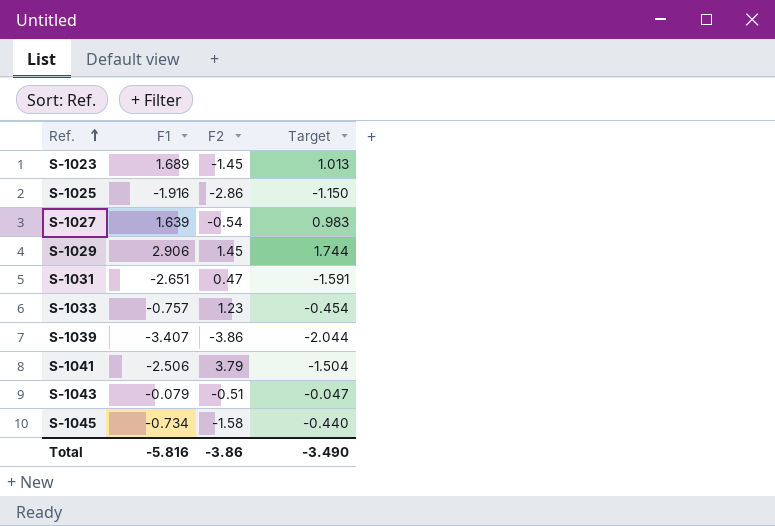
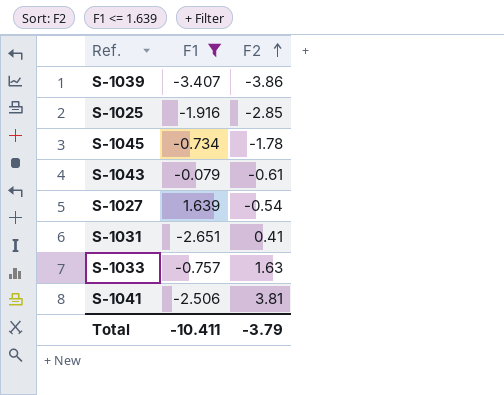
filter: none -> F1 <= 1.639
row order: Ref. ascending -> F2 ascending
column Target | formula: [F1] * 0.6 -> none
S-1025 | F2: -2.86 -> -2.85
S-1045 | F2: -1.58 -> -1.78
S-1043 | F2: -0.51 -> -0.61
S-1031 | F2: 0.47 -> 0.41
S-1033 | F2: 1.23 -> 1.63
S-1041 | F2: 3.79 -> 3.81
Total | F1: -5.816 -> -10.411
Total | F2: -3.86 -> -3.79

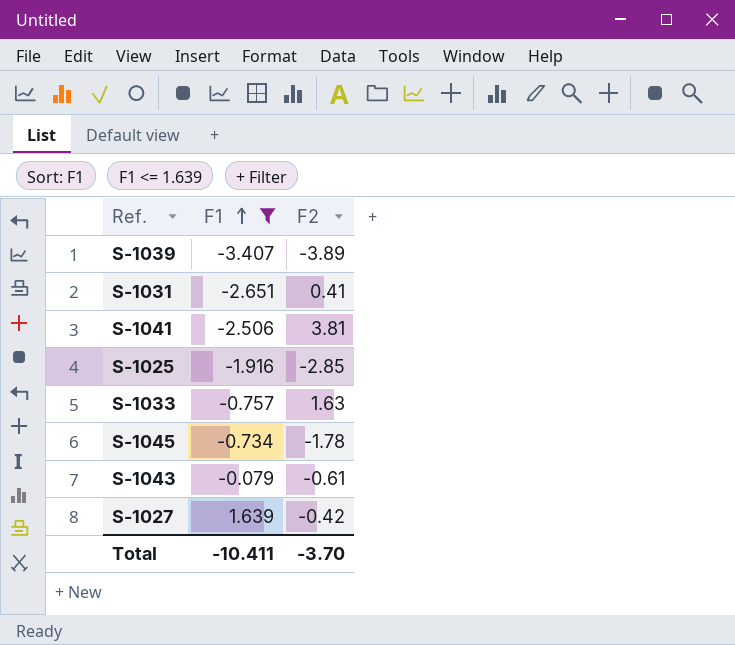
row order: F2 ascending -> F1 ascending
S-1039 | F2: -3.86 -> -3.89
S-1027 | F2: -0.54 -> -0.42
Total | F2: -3.79 -> -3.70

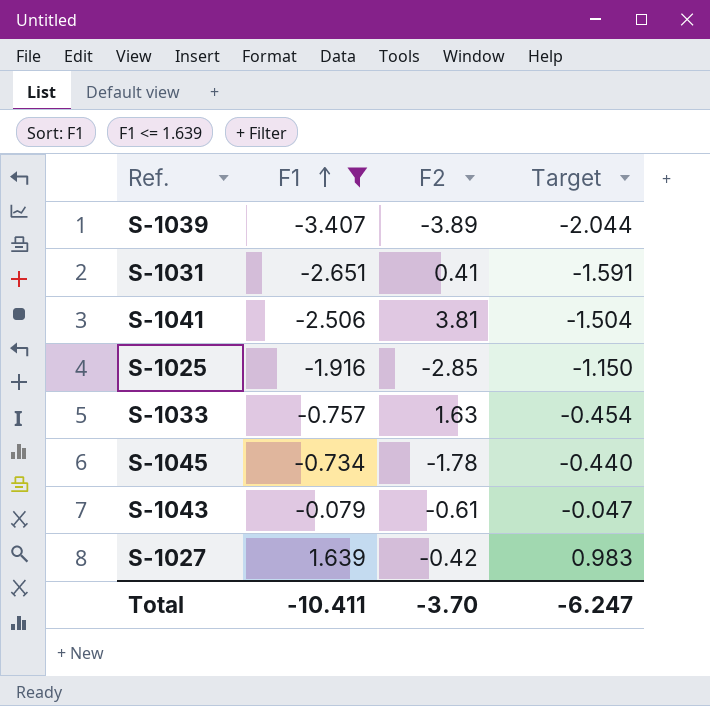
column Target | formula: none -> [F1] * 0.6

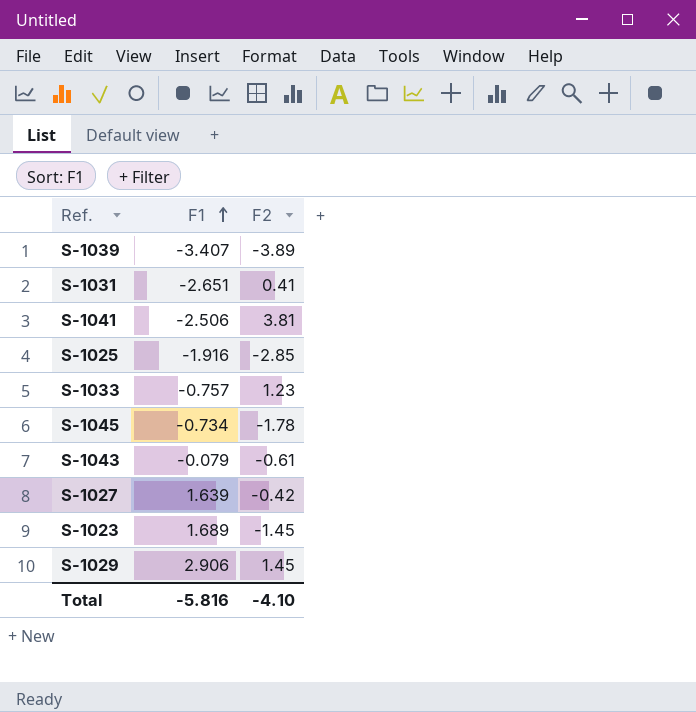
filter: F1 <= 1.639 -> none
column Target | formula: [F1] * 0.6 -> none
S-1033 | F2: 1.63 -> 1.23
Total | F1: -10.411 -> -5.816
Total | F2: -3.70 -> -4.10

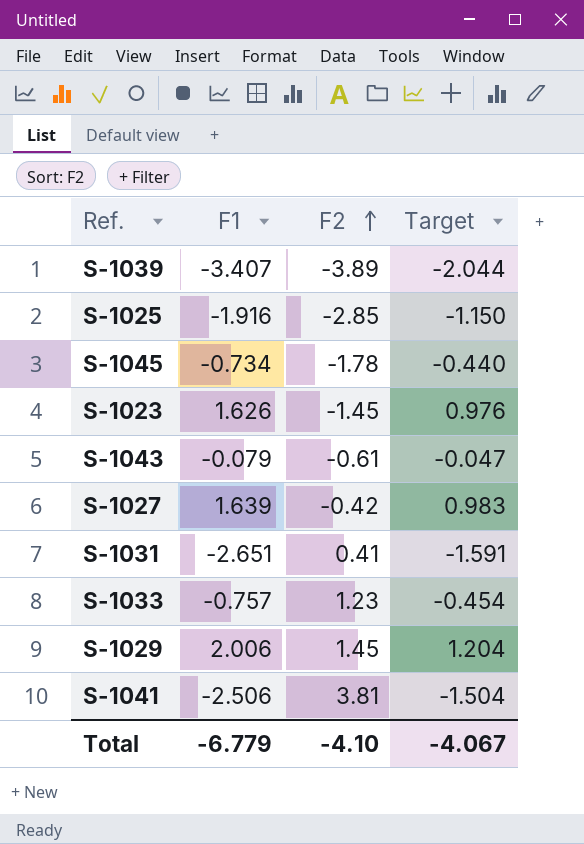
row order: F1 ascending -> F2 ascending
column Target | formula: none -> [F1] * 0.6
S-1023 | F1: 1.689 -> 1.626
S-1029 | F1: 2.906 -> 2.006
Total | F1: -5.816 -> -6.779

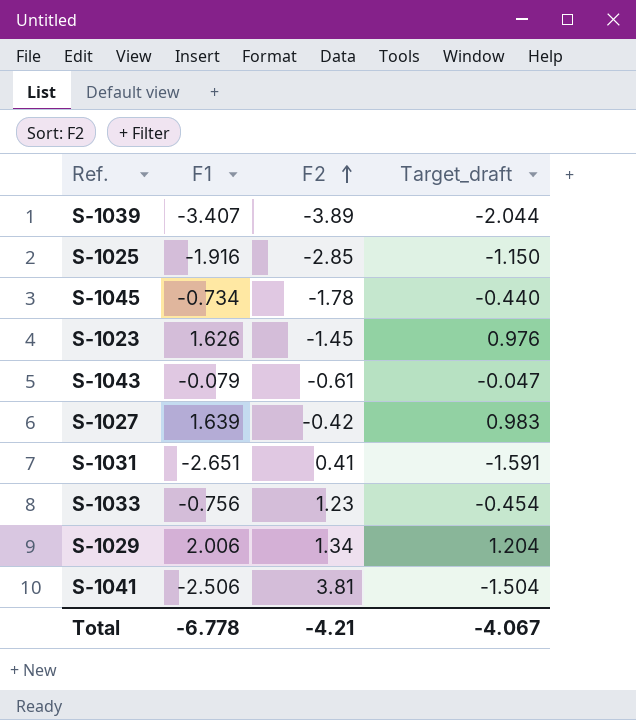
column name: Target -> Target_draft
S-1033 | F1: -0.757 -> -0.756
S-1029 | F2: 1.45 -> 1.34
Total | F1: -6.779 -> -6.778
Total | F2: -4.10 -> -4.21

